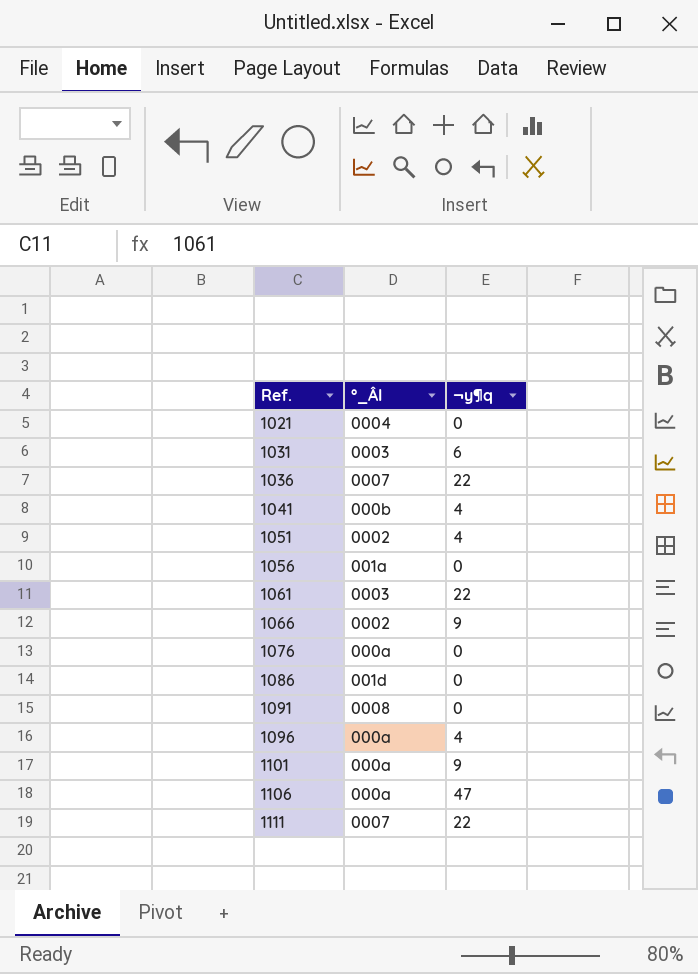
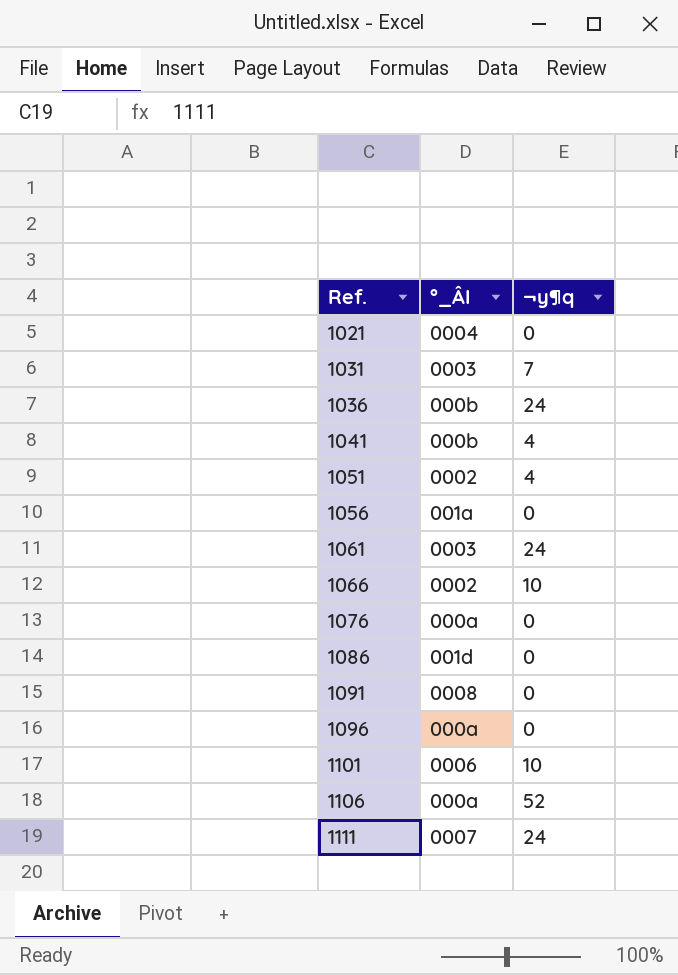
1031 | ¬y¶q: 6 -> 7
1036 | °_ÂI: 0007 -> 000b
1036 | ¬y¶q: 22 -> 24
1061 | ¬y¶q: 22 -> 24
1066 | ¬y¶q: 9 -> 10
1096 | ¬y¶q: 4 -> 0
1101 | °_ÂI: 000a -> 0006
1101 | ¬y¶q: 9 -> 10
1106 | ¬y¶q: 47 -> 52
1111 | ¬y¶q: 22 -> 24

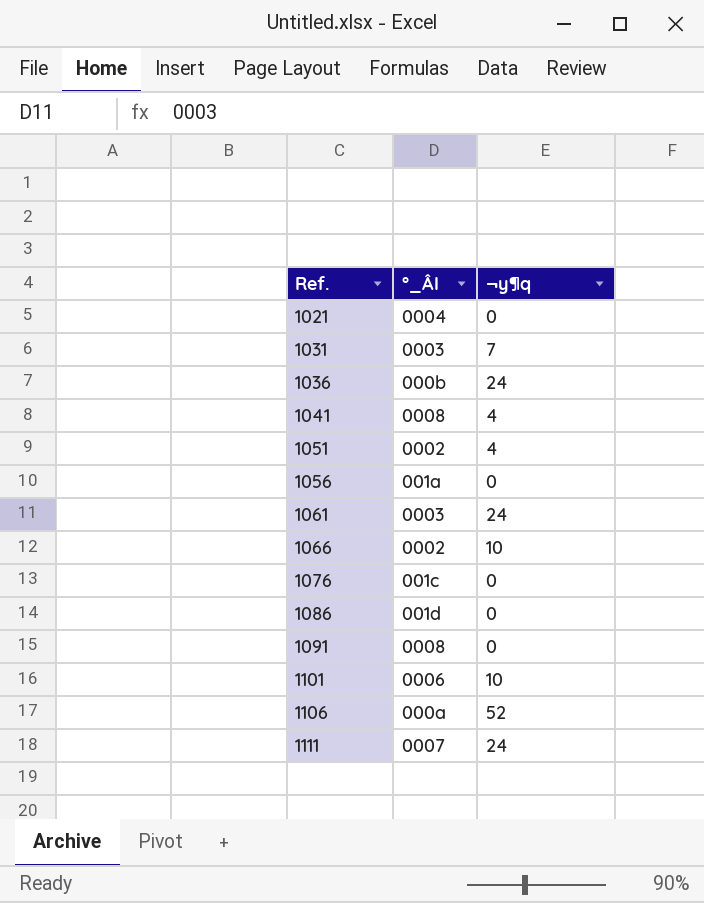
row 1096: 000a | 0 -> none
1041 | °_ÂI: 000b -> 0008
1076 | °_ÂI: 000a -> 001c

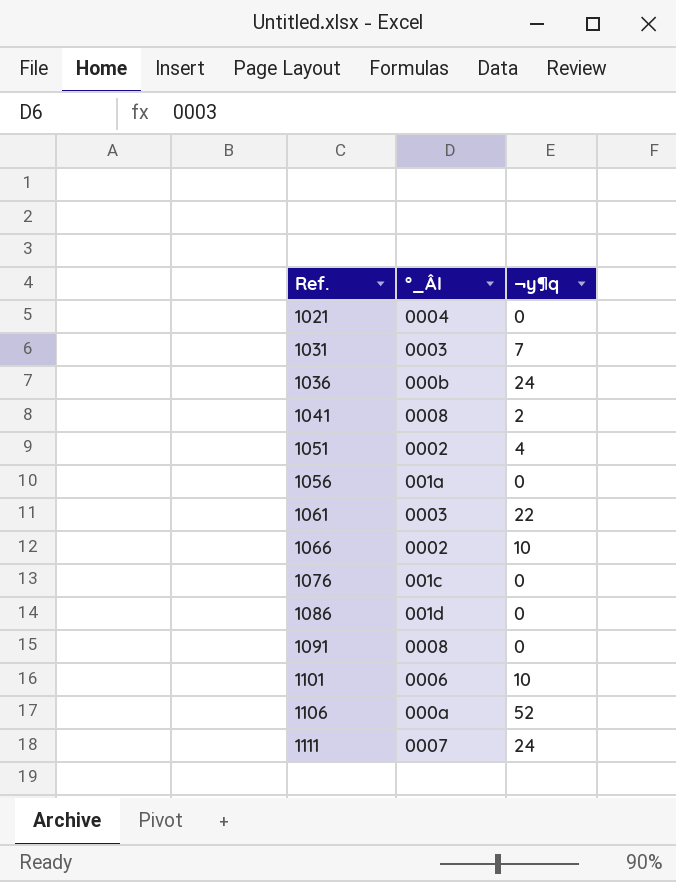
1041 | ¬y¶q: 4 -> 2
1061 | ¬y¶q: 24 -> 22

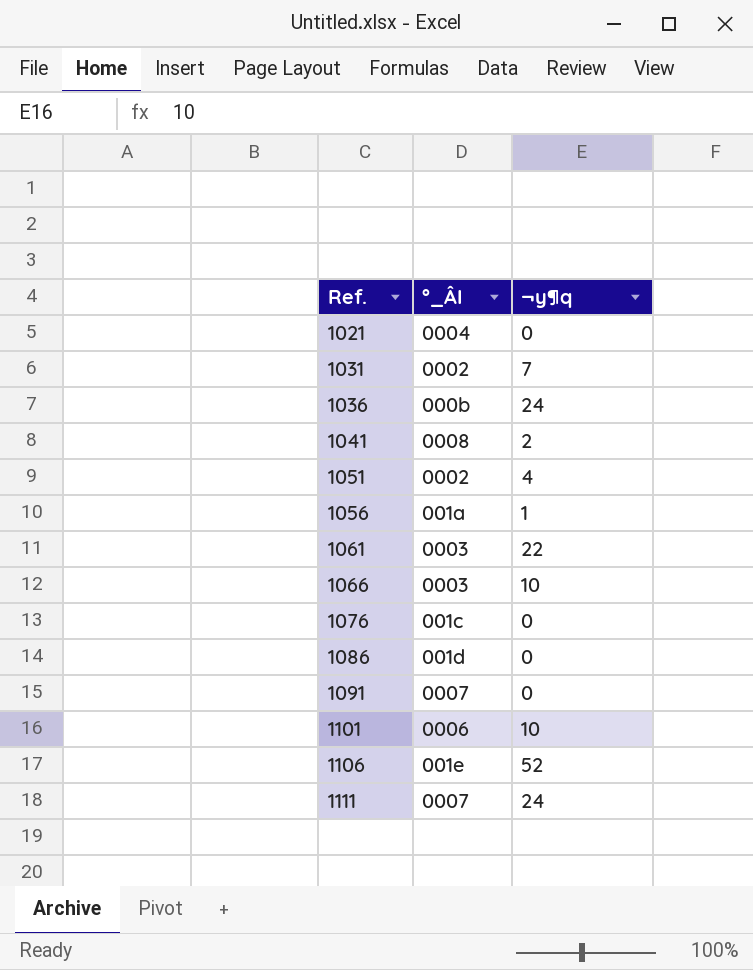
1031 | °_ÂI: 0003 -> 0002
1056 | ¬y¶q: 0 -> 1
1066 | °_ÂI: 0002 -> 0003
1091 | °_ÂI: 0008 -> 0007
1106 | °_ÂI: 000a -> 001e

